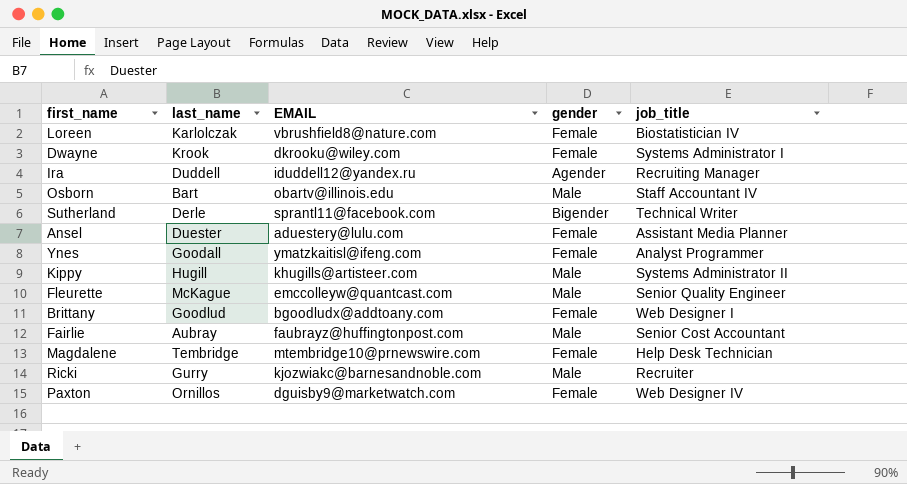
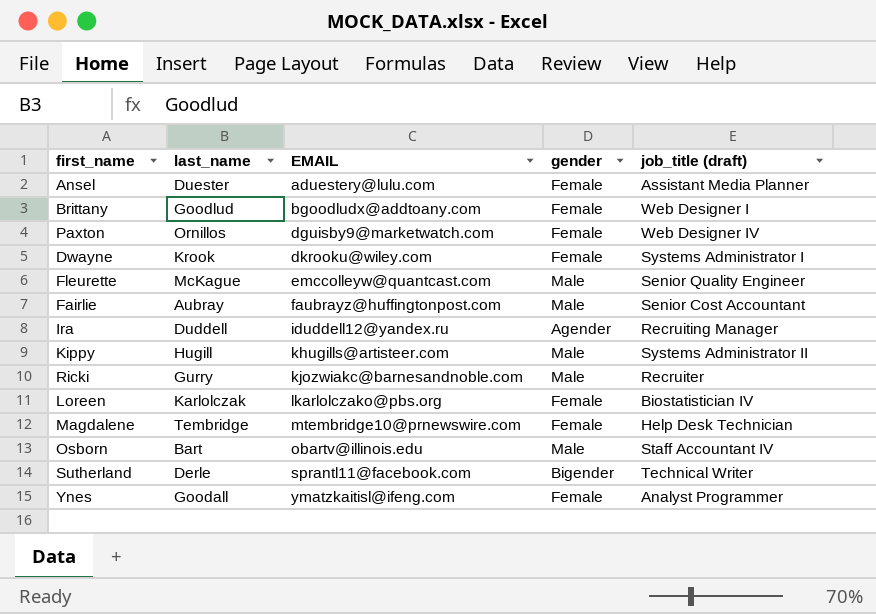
row order: none -> EMAIL ascending
column name: job_title -> job_title (draft)
Loreen | EMAIL: vbrushfield8@nature.com -> lkarlolczako@pbs.org

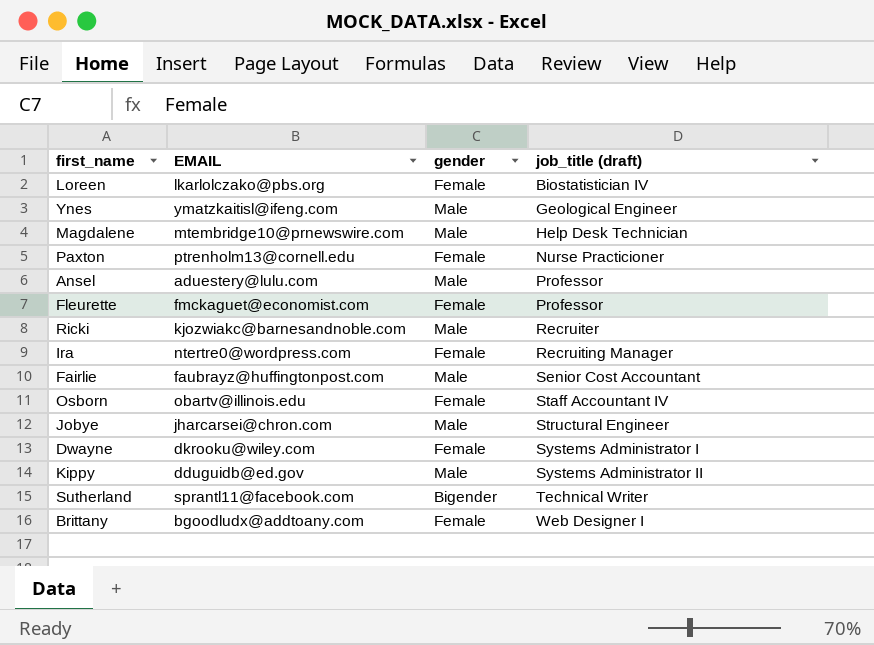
row order: EMAIL ascending -> job_title (draft) ascending
column last_name | position: 2 -> none
Ynes | gender: Female -> Male
Ynes | job_title (draft): Analyst Programmer -> Geological Engineer
Magdalene | gender: Female -> Male
Paxton | EMAIL: dguisby9@marketwatch.com -> ptrenholm13@cornell.edu
Paxton | job_title (draft): Web Designer IV -> Nurse Practicioner
Ansel | gender: Female -> Male
Ansel | job_title (draft): Assistant Media Planner -> Professor
Fleurette | EMAIL: emccolleyw@quantcast.com -> fmckaguet@economist.com
Fleurette | gender: Male -> Female
Fleurette | job_title (draft): Senior Quality Engineer -> Professor
Ira | EMAIL: iduddell12@yandex.ru -> ntertre0@wordpress.com
Ira | gender: Agender -> Female
Osborn | gender: Male -> Female
row Jobye: none -> jharcarsei@chron.com | Male | Structural Engineer
Kippy | EMAIL: khugills@artisteer.com -> dduguidb@ed.gov

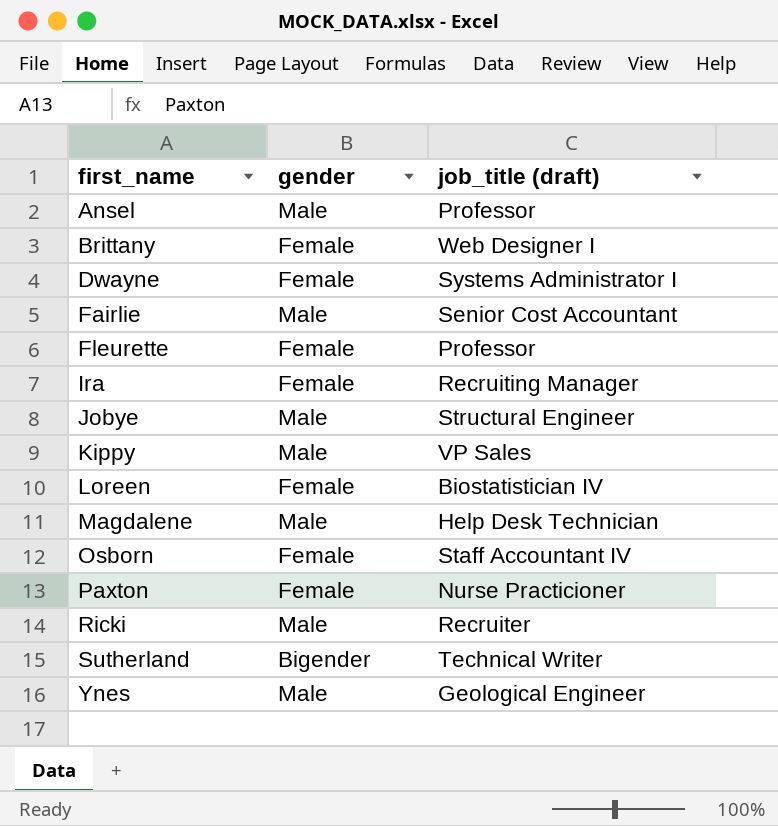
row order: job_title (draft) ascending -> first_name ascending
column EMAIL | position: 2 -> none
Kippy | job_title (draft): Systems Administrator II -> VP Sales

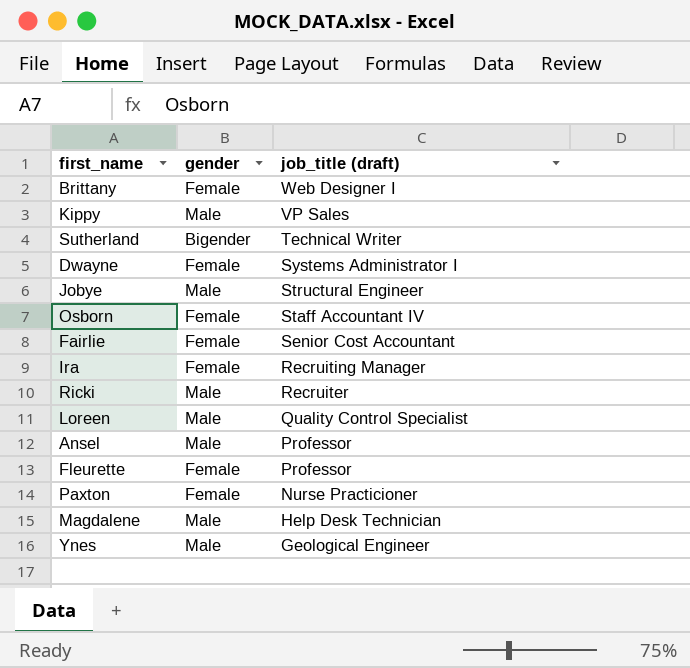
row order: first_name ascending -> job_title (draft) descending
Fairlie | gender: Male -> Female
Loreen | gender: Female -> Male
Loreen | job_title (draft): Biostatistician IV -> Quality Control Specialist

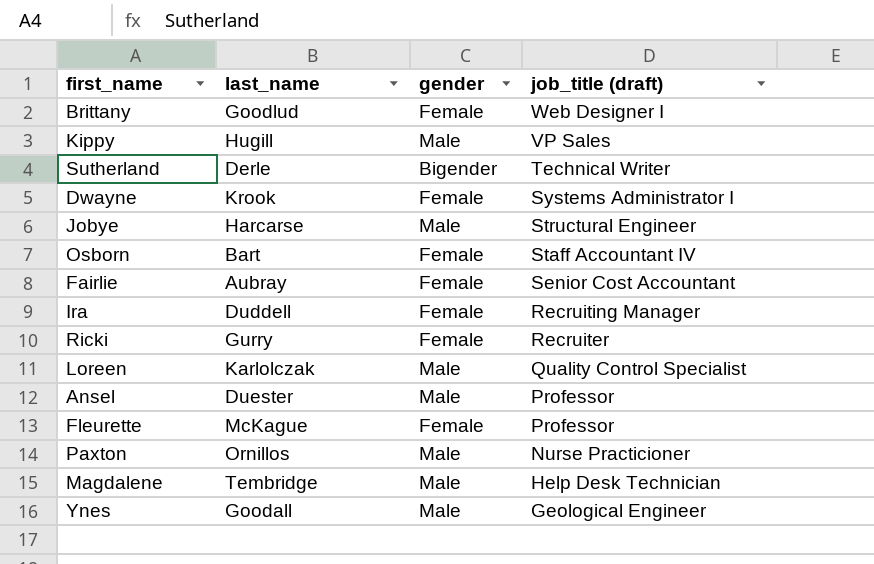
column last_name | position: none -> 2
Ricki | gender: Male -> Female
Paxton | gender: Female -> Male

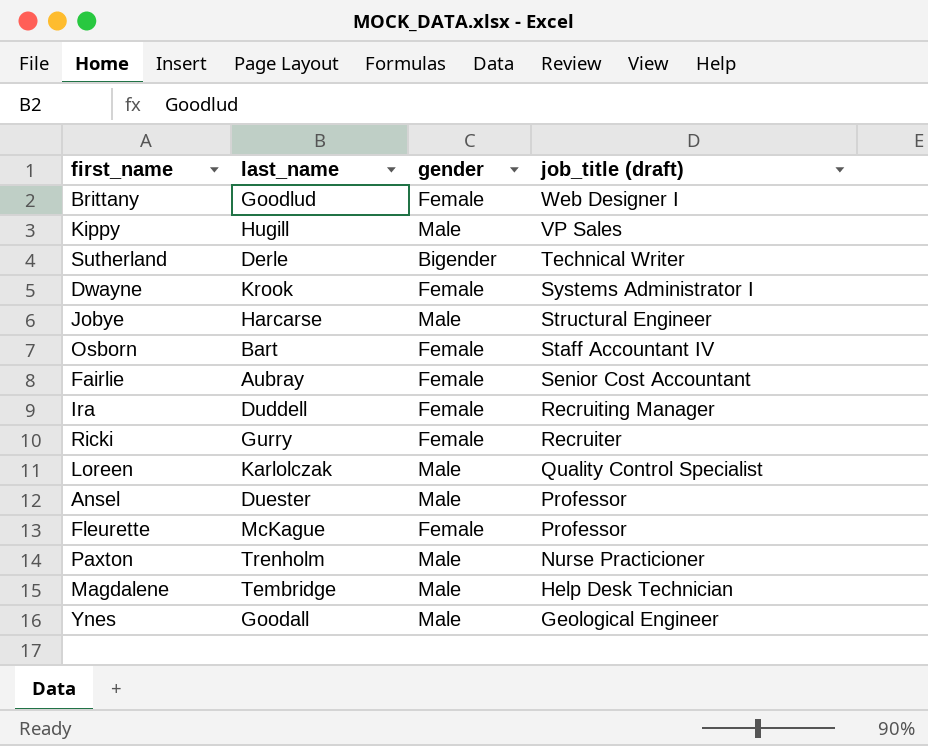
Paxton | last_name: Ornillos -> Trenholm

